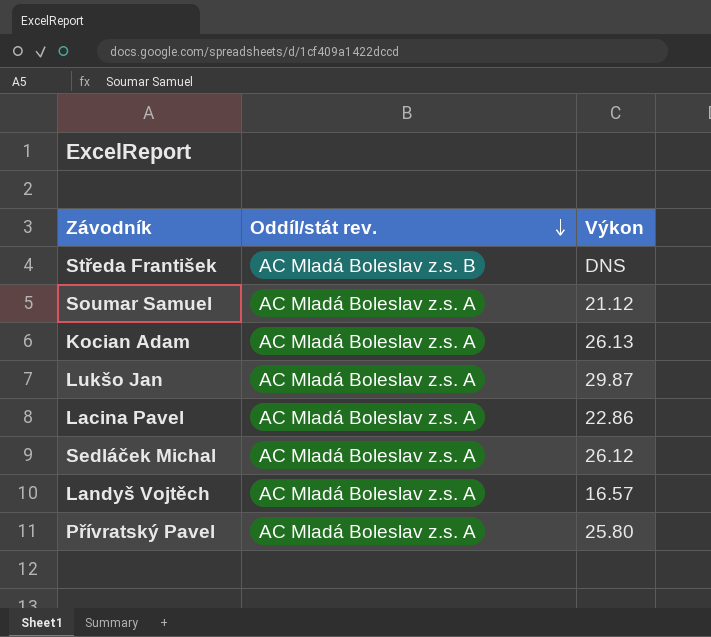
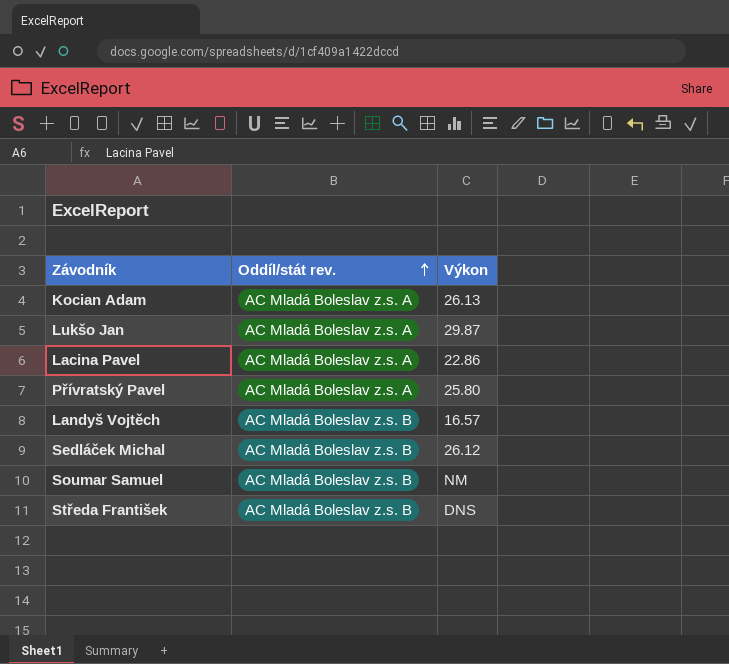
row order: Oddíl/stát rev. descending -> Oddíl/stát rev. ascending
Landyš Vojtěch | Oddíl/stát rev.: AC Mladá Boleslav z.s. A -> AC Mladá Boleslav z.s. B
Sedláček Michal | Oddíl/stát rev.: AC Mladá Boleslav z.s. A -> AC Mladá Boleslav z.s. B
Soumar Samuel | Oddíl/stát rev.: AC Mladá Boleslav z.s. A -> AC Mladá Boleslav z.s. B
Soumar Samuel | Výkon: 21.12 -> NM

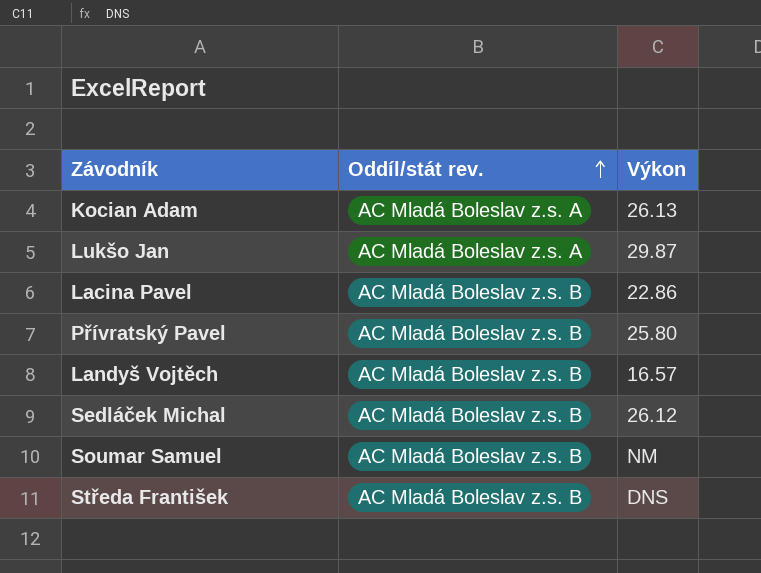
Lacina Pavel | Oddíl/stát rev.: AC Mladá Boleslav z.s. A -> AC Mladá Boleslav z.s. B
Přívratský Pavel | Oddíl/stát rev.: AC Mladá Boleslav z.s. A -> AC Mladá Boleslav z.s. B

